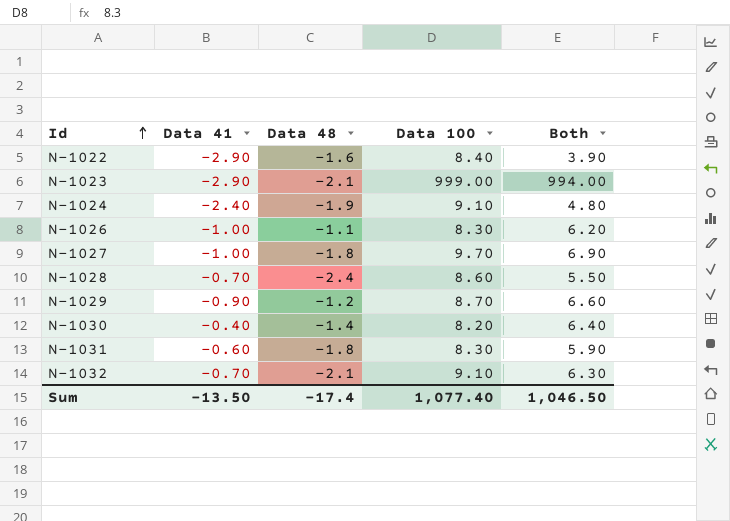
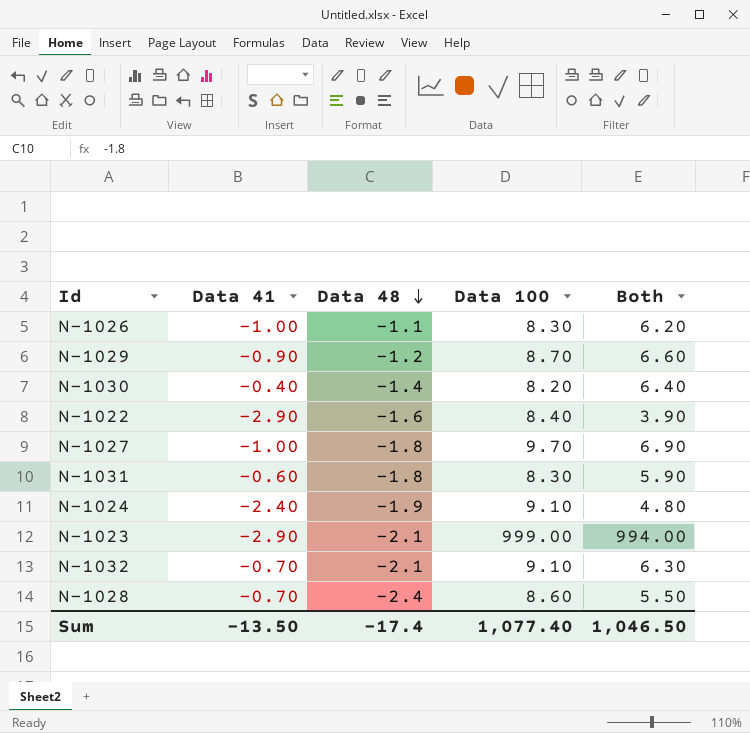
row order: Id ascending -> Data 48 descending

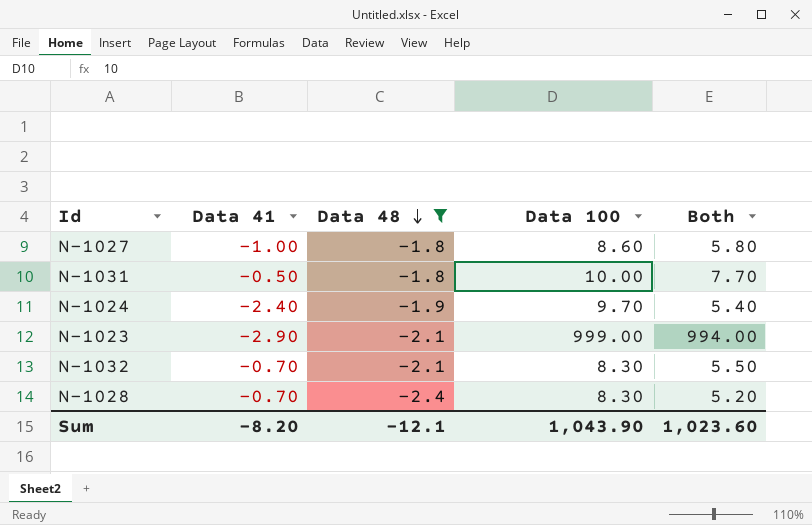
filter: none -> Data 48 <= -1.8
N-1027 | Data 100: 9.70 -> 8.60
N-1027 | Both: 6.90 -> 5.80
N-1031 | Data 41: -0.60 -> -0.50
N-1031 | Data 100: 8.30 -> 10.00
N-1031 | Both: 5.90 -> 7.70
N-1024 | Data 100: 9.10 -> 9.70
N-1024 | Both: 4.80 -> 5.40
N-1032 | Data 100: 9.10 -> 8.30
N-1032 | Both: 6.30 -> 5.50
N-1028 | Data 100: 8.60 -> 8.30
N-1028 | Both: 5.50 -> 5.20
Sum | Data 41: -13.50 -> -8.20
Sum | Data 48: -17.4 -> -12.1
Sum | Data 100: 1,077.40 -> 1,043.90
Sum | Both: 1,046.50 -> 1,023.60

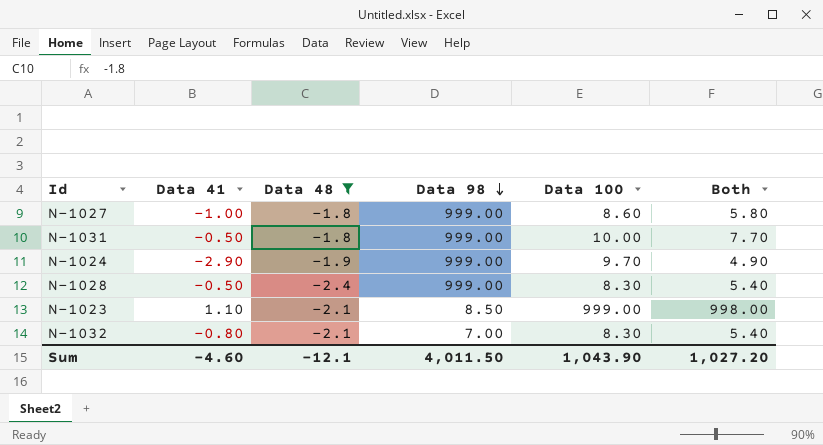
row order: Data 48 descending -> Data 98 descending
column Data 98 | position: none -> 4
N-1024 | Data 41: -2.40 -> -2.90
N-1024 | Both: 5.40 -> 4.90
N-1028 | Data 41: -0.70 -> -0.50
N-1028 | Both: 5.20 -> 5.40
N-1023 | Data 41: -2.90 -> 1.10
N-1023 | Both: 994.00 -> 998.00
N-1032 | Data 41: -0.70 -> -0.80
N-1032 | Both: 5.50 -> 5.40
Sum | Data 41: -8.20 -> -4.60
Sum | Both: 1,023.60 -> 1,027.20

